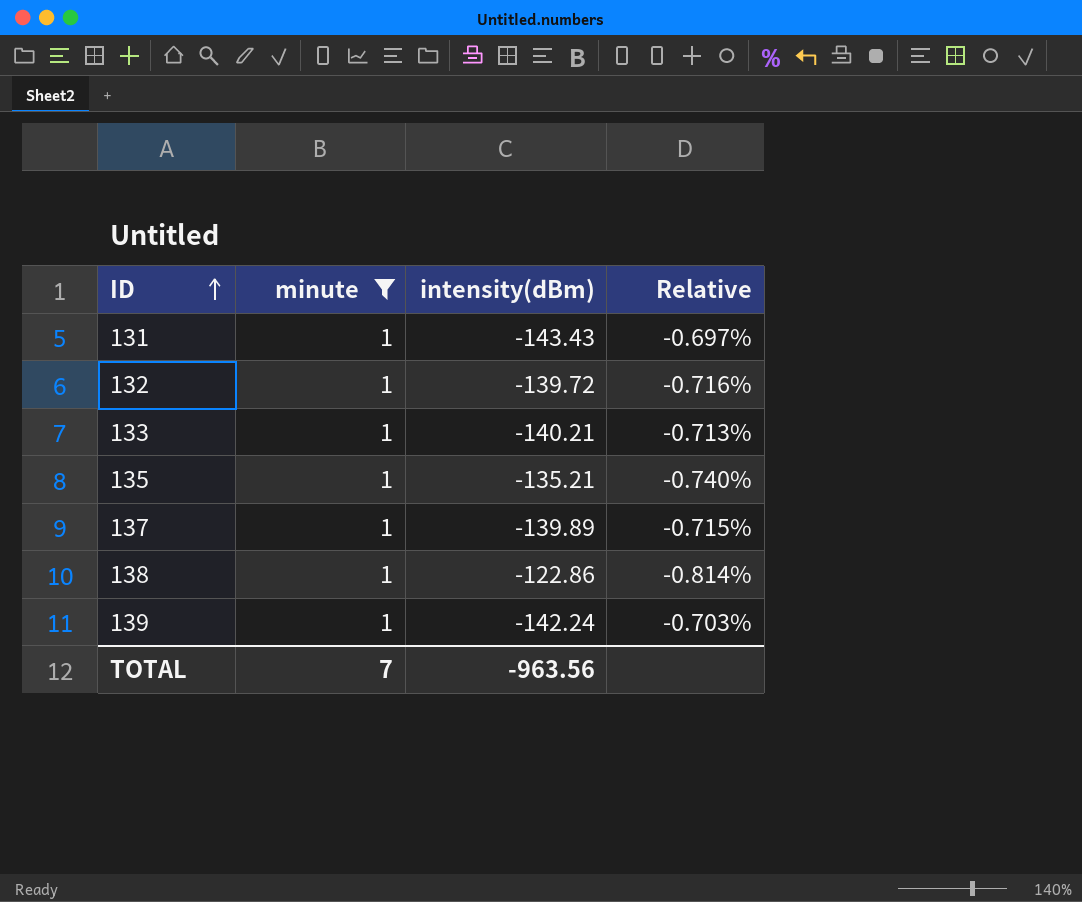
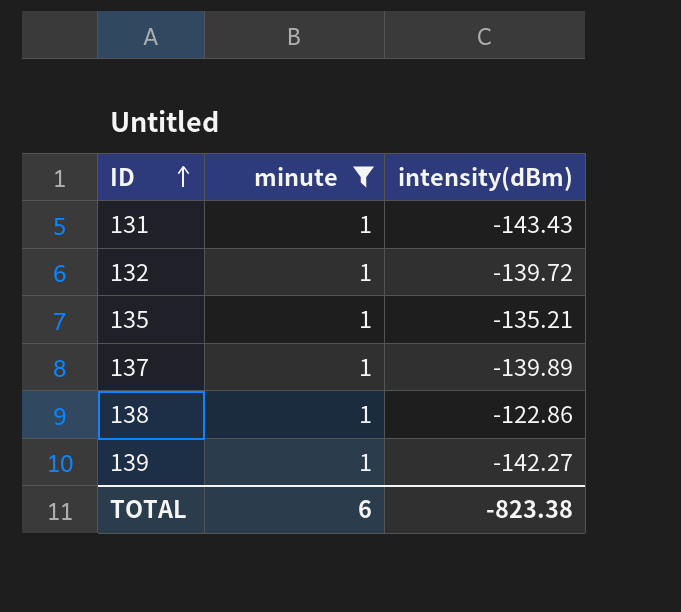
column Relative | formula: [minute] / [intensity(dBm)] -> none
row 133: 1 | -140.21 | -0.713% -> none
139 | intensity(dBm): -142.24 -> -142.27
TOTAL | minute: 7 -> 6
TOTAL | intensity(dBm): -963.56 -> -823.38

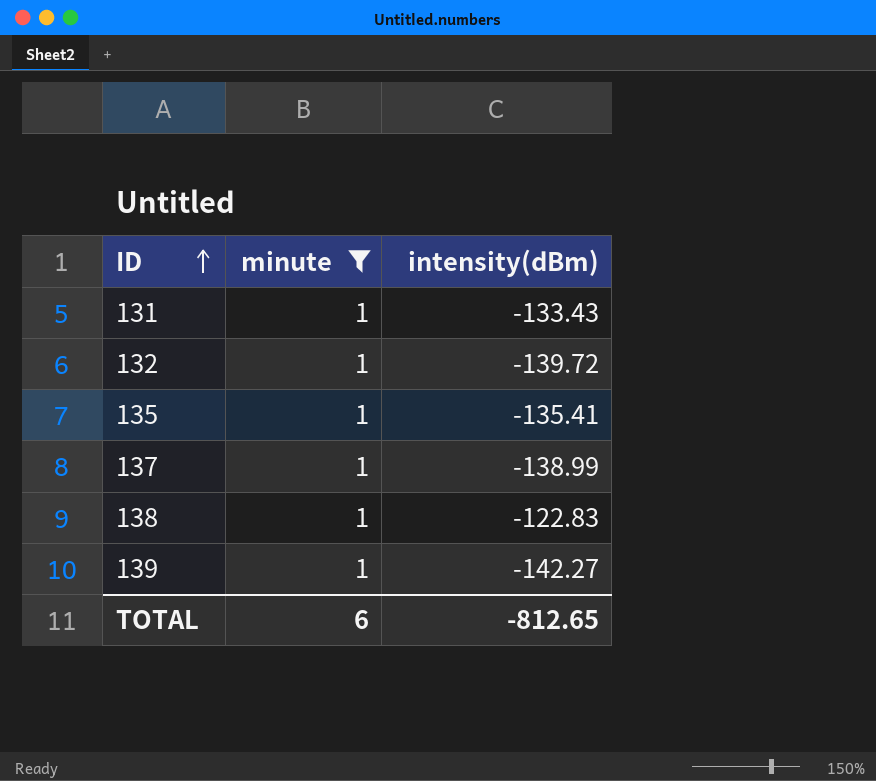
131 | intensity(dBm): -143.43 -> -133.43
135 | intensity(dBm): -135.21 -> -135.41
137 | intensity(dBm): -139.89 -> -138.99
138 | intensity(dBm): -122.86 -> -122.83
TOTAL | intensity(dBm): -823.38 -> -812.65

